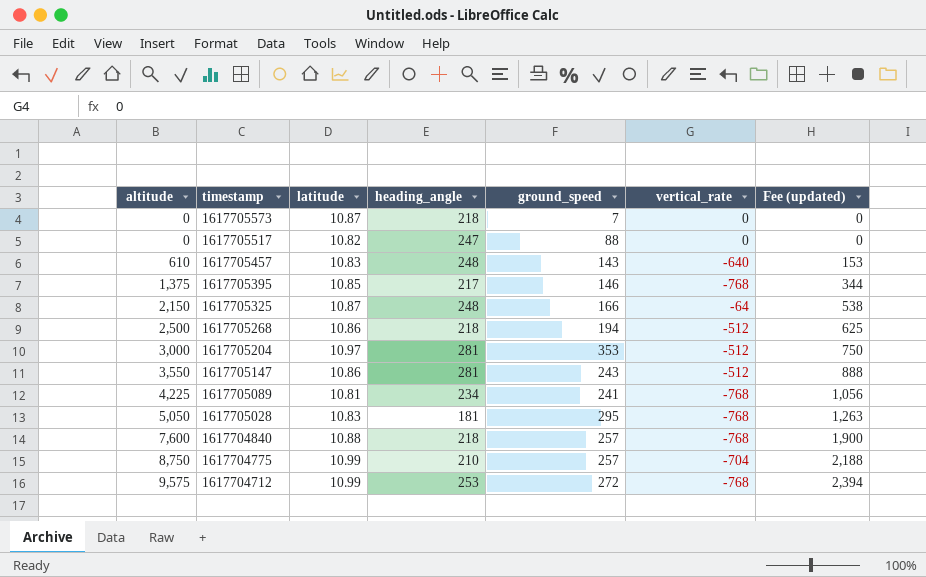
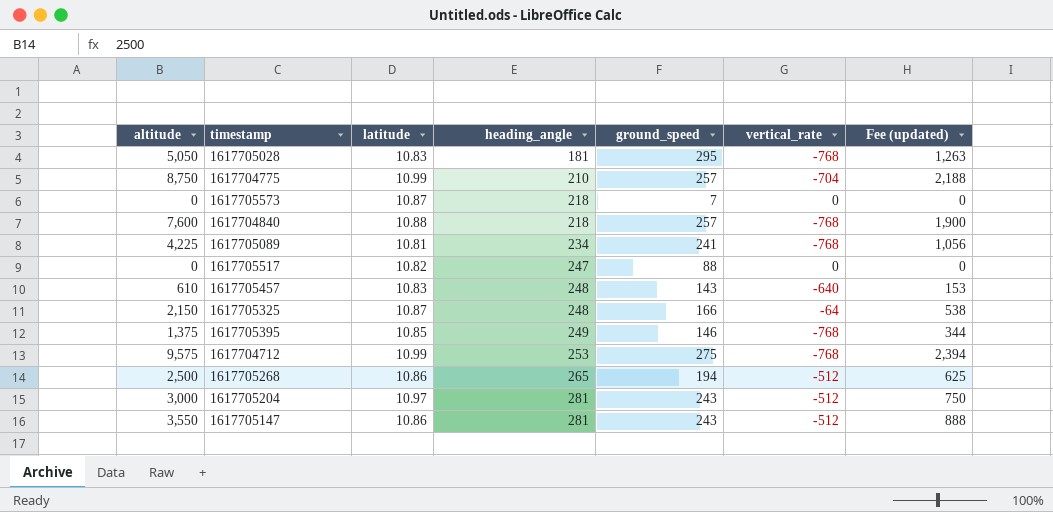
row order: altitude ascending -> heading_angle ascending
1617705395 | heading_angle: 217 -> 249
1617704712 | ground_speed: 272 -> 275
1617705268 | heading_angle: 218 -> 265
1617705204 | ground_speed: 353 -> 243

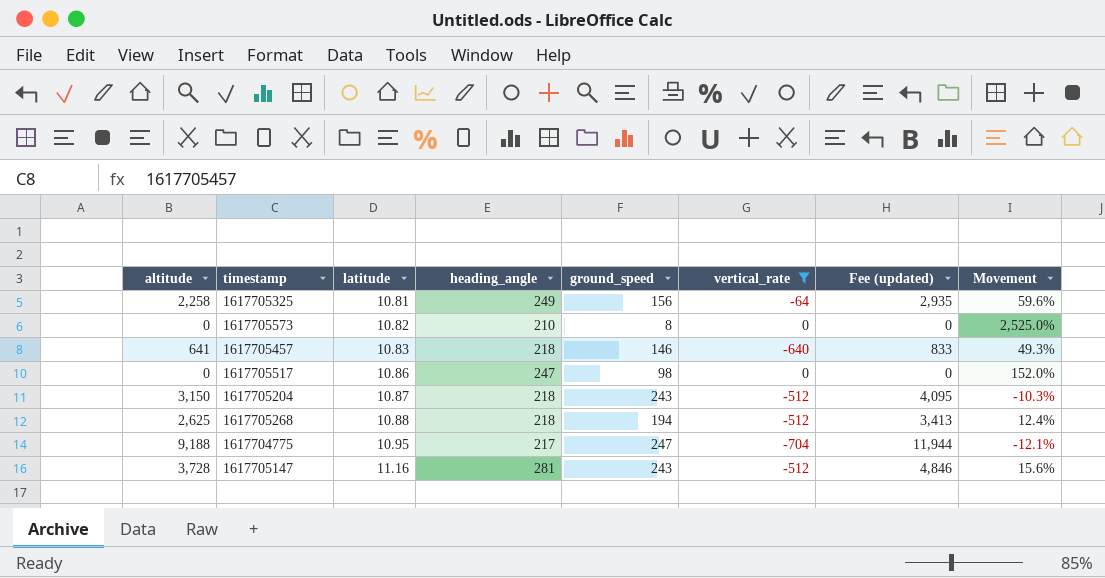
filter: none -> vertical_rate != -768
row order: heading_angle ascending -> latitude ascending
column Fee (updated) | formula: [altitude] * 0.25 -> [altitude] * 1.3
column Movement | formula: none -> ([heading_angle] - [ground_speed]) / [ground_speed]
1617705325 | altitude: 2,150 -> 2,258
1617705325 | latitude: 10.87 -> 10.81
1617705325 | heading_angle: 248 -> 249
1617705325 | ground_speed: 166 -> 156
1617705573 | latitude: 10.87 -> 10.82
1617705573 | heading_angle: 218 -> 210
1617705573 | ground_speed: 7 -> 8
1617705457 | altitude: 610 -> 641
1617705457 | heading_angle: 248 -> 218
1617705457 | ground_speed: 143 -> 146
1617705517 | latitude: 10.82 -> 10.86
1617705517 | ground_speed: 88 -> 98
1617705204 | altitude: 3,000 -> 3,150
1617705204 | latitude: 10.97 -> 10.87
1617705204 | heading_angle: 281 -> 218
1617705268 | altitude: 2,500 -> 2,625
1617705268 | latitude: 10.86 -> 10.88
1617705268 | heading_angle: 265 -> 218
1617704775 | altitude: 8,750 -> 9,188
1617704775 | latitude: 10.99 -> 10.95
1617704775 | heading_angle: 210 -> 217
1617704775 | ground_speed: 257 -> 247
1617705147 | altitude: 3,550 -> 3,728
1617705147 | latitude: 10.86 -> 11.16

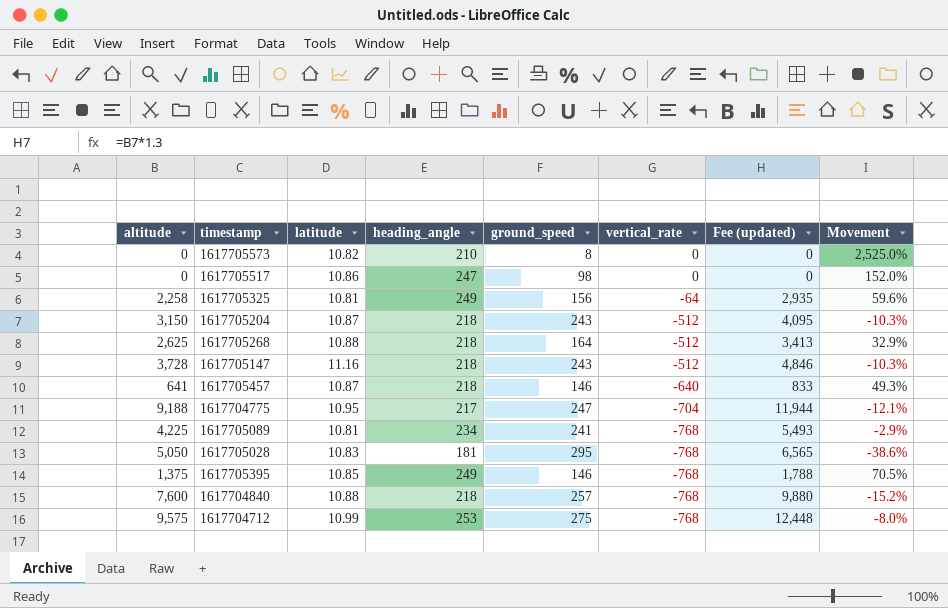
filter: vertical_rate != -768 -> none
row order: latitude ascending -> vertical_rate descending
1617705268 | ground_speed: 194 -> 164
1617705268 | Movement: 12.4% -> 32.9%
1617705147 | heading_angle: 281 -> 218
1617705147 | Movement: 15.6% -> -10.3%
1617705457 | latitude: 10.83 -> 10.87

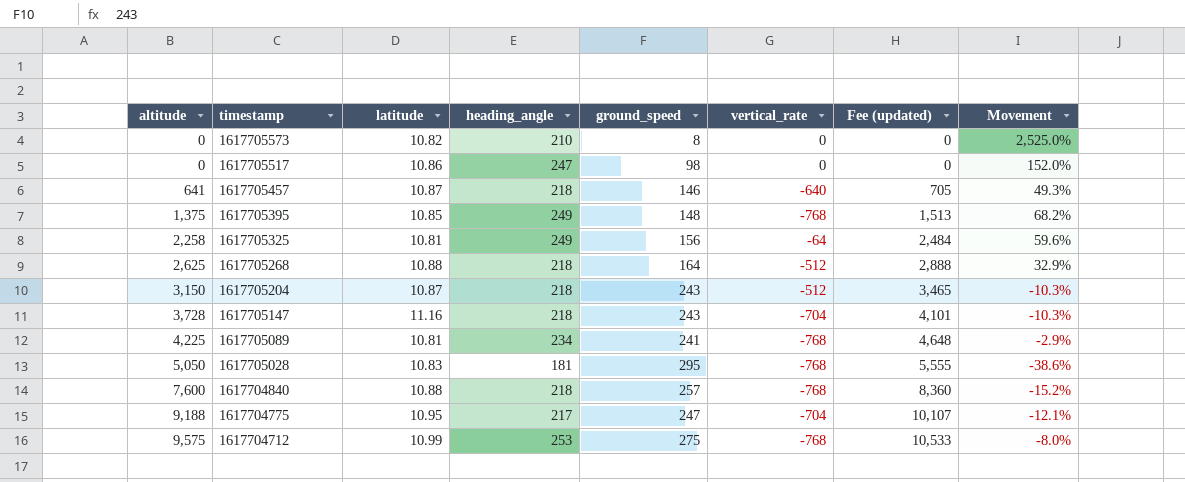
row order: vertical_rate descending -> altitude ascending
column Fee (updated) | formula: [altitude] * 1.3 -> [altitude] * 1.1
1617705395 | ground_speed: 146 -> 148
1617705395 | Movement: 70.5% -> 68.2%
1617705147 | vertical_rate: -512 -> -704

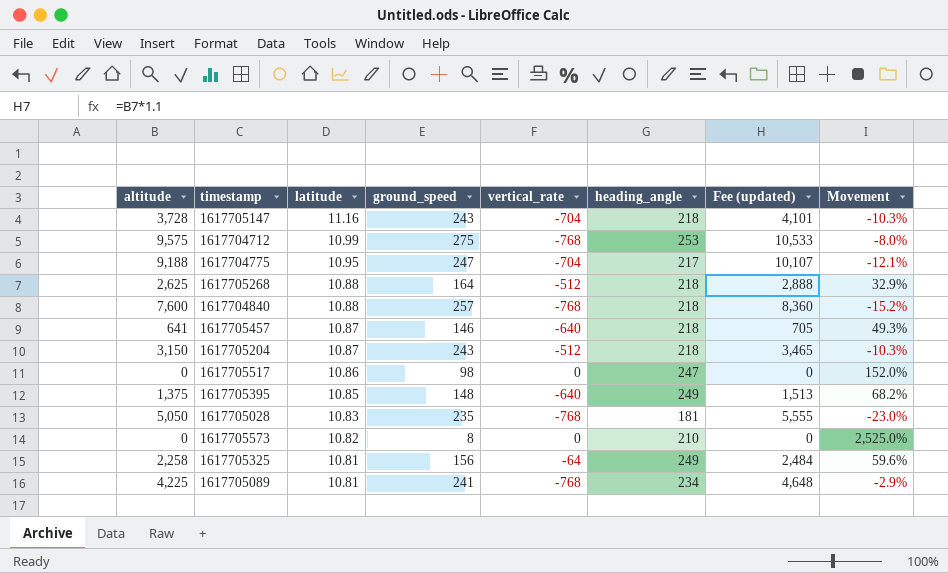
row order: altitude ascending -> latitude descending
column heading_angle | position: 4 -> 6
1617705395 | vertical_rate: -768 -> -640
1617705028 | ground_speed: 295 -> 235
1617705028 | Movement: -38.6% -> -23.0%

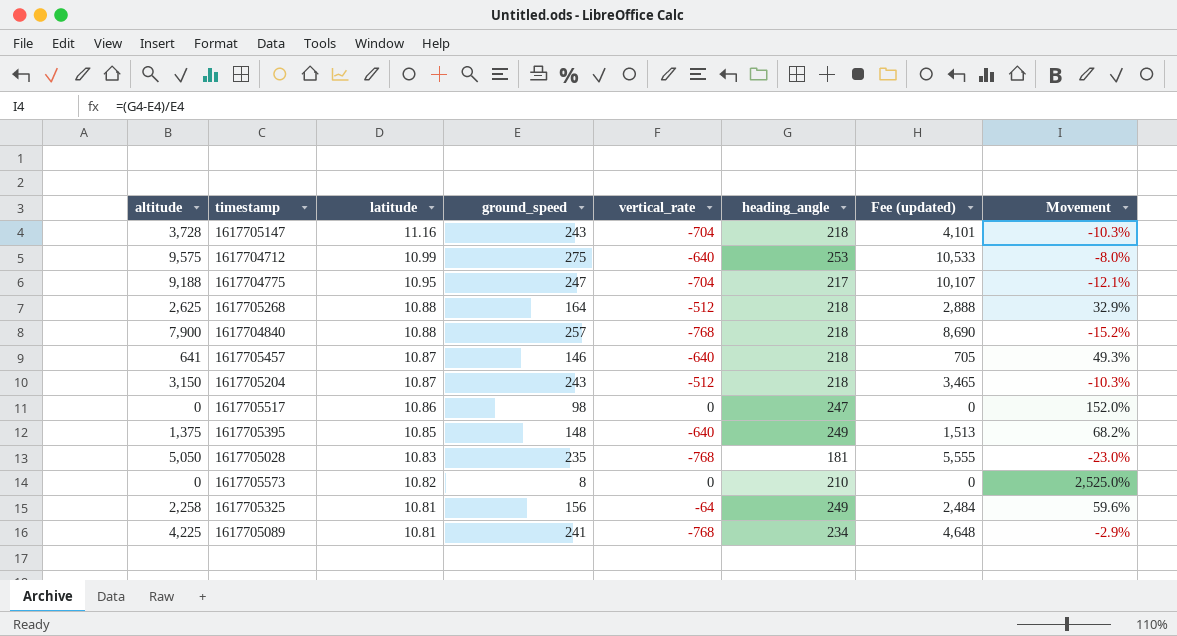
1617704712 | vertical_rate: -768 -> -640
1617704840 | altitude: 7,600 -> 7,900
1617704840 | Fee (updated): 8,360 -> 8,690

